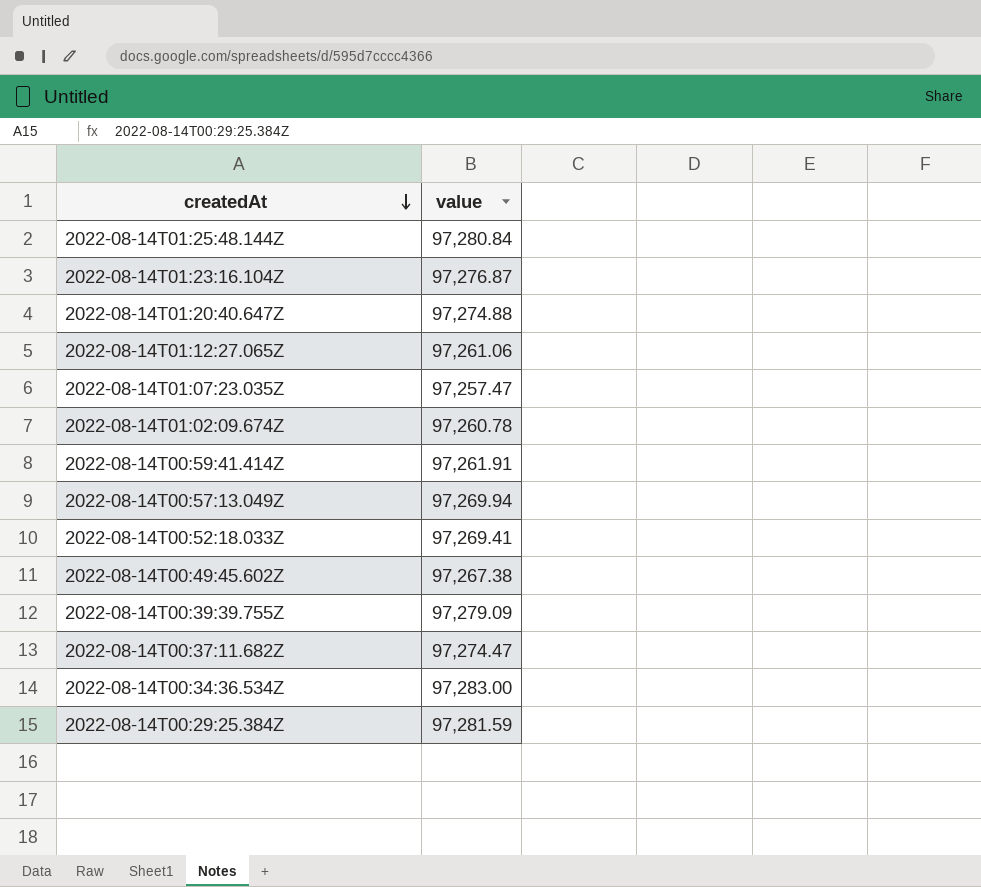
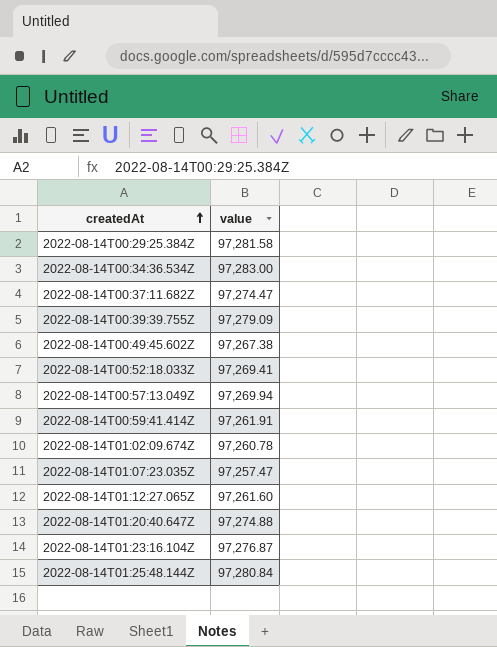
row order: createdAt descending -> createdAt ascending
2022-08-14T00:29:25.384Z | value: 97,281.59 -> 97,281.58
2022-08-14T01:12:27.065Z | value: 97,261.06 -> 97,261.60

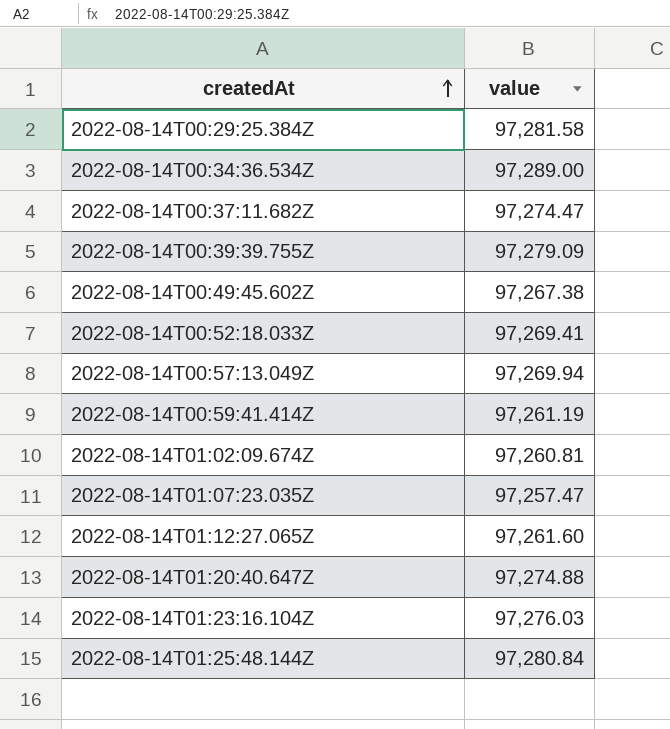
2022-08-14T00:34:36.534Z | value: 97,283.00 -> 97,289.00
2022-08-14T00:59:41.414Z | value: 97,261.91 -> 97,261.19
2022-08-14T01:02:09.674Z | value: 97,260.78 -> 97,260.81
2022-08-14T01:23:16.104Z | value: 97,276.87 -> 97,276.03

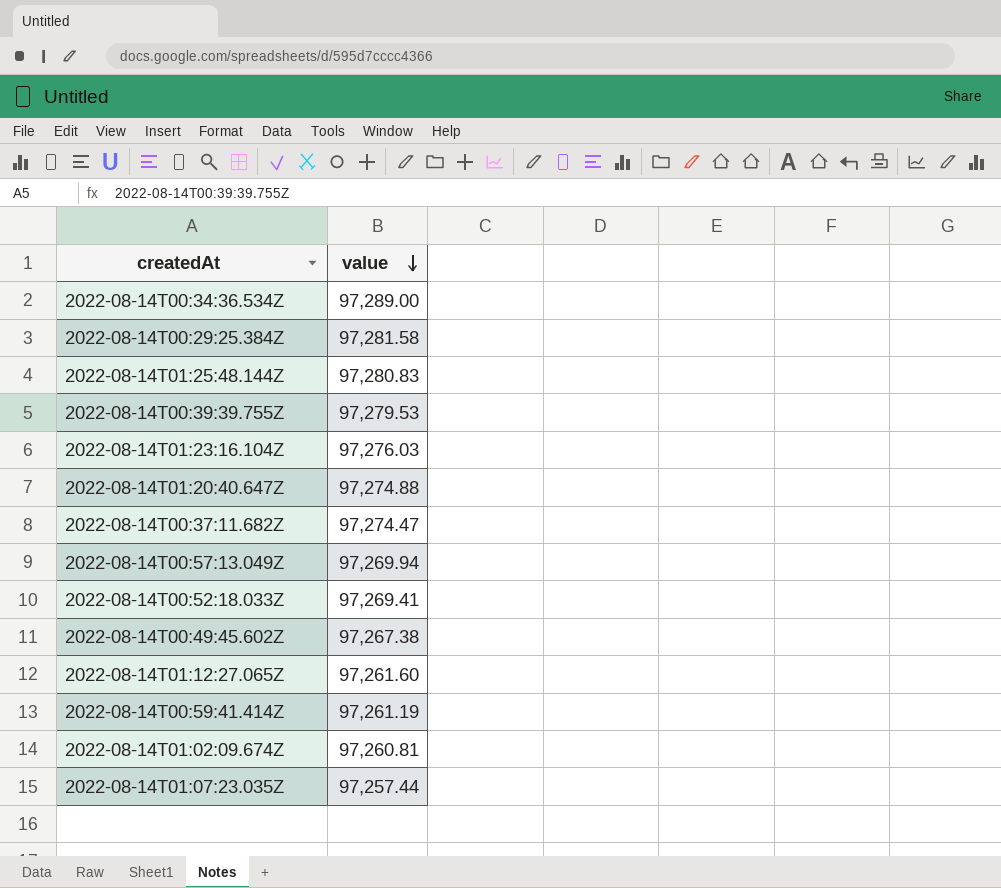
row order: createdAt ascending -> value descending
2022-08-14T01:25:48.144Z | value: 97,280.84 -> 97,280.83
2022-08-14T00:39:39.755Z | value: 97,279.09 -> 97,279.53
2022-08-14T01:07:23.035Z | value: 97,257.47 -> 97,257.44

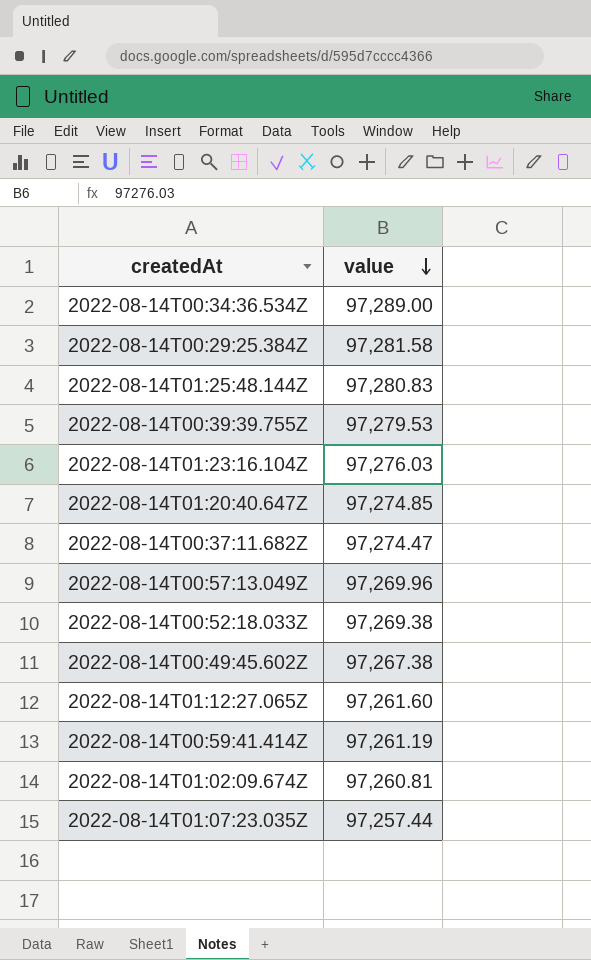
2022-08-14T01:20:40.647Z | value: 97,274.88 -> 97,274.85
2022-08-14T00:57:13.049Z | value: 97,269.94 -> 97,269.96
2022-08-14T00:52:18.033Z | value: 97,269.41 -> 97,269.38

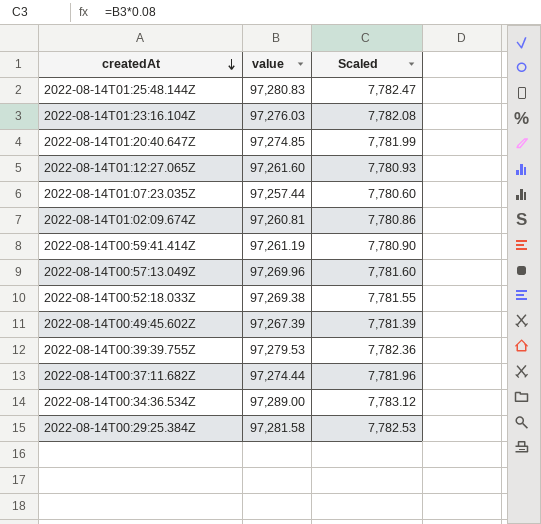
row order: value descending -> createdAt descending
column Scaled | formula: none -> [value] * 0.08
2022-08-14T00:49:45.602Z | value: 97,267.38 -> 97,267.39
2022-08-14T00:37:11.682Z | value: 97,274.47 -> 97,274.44

